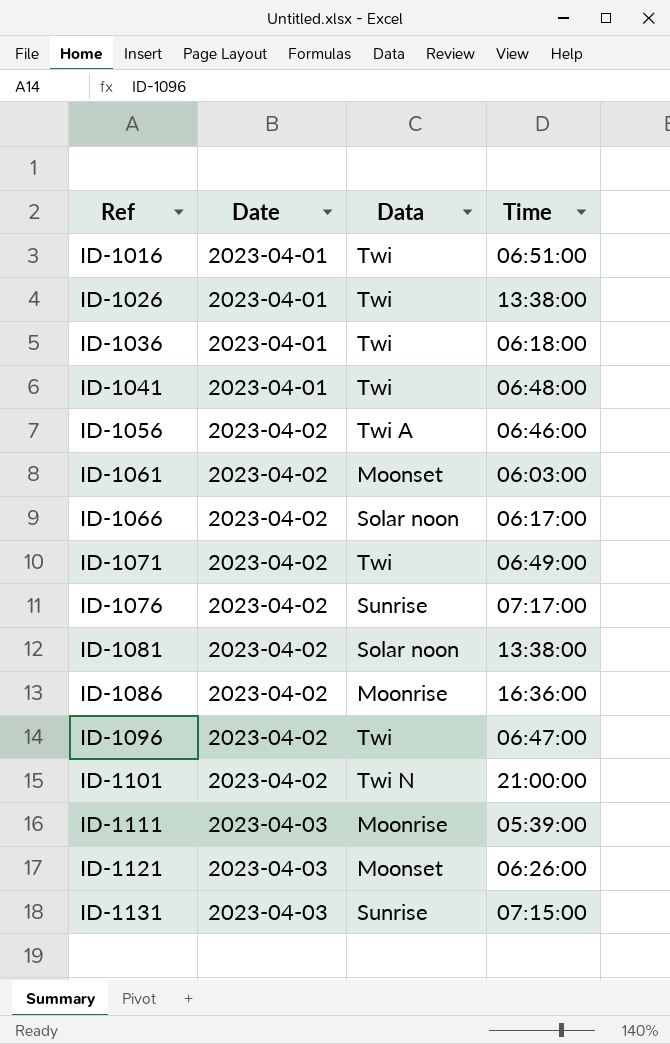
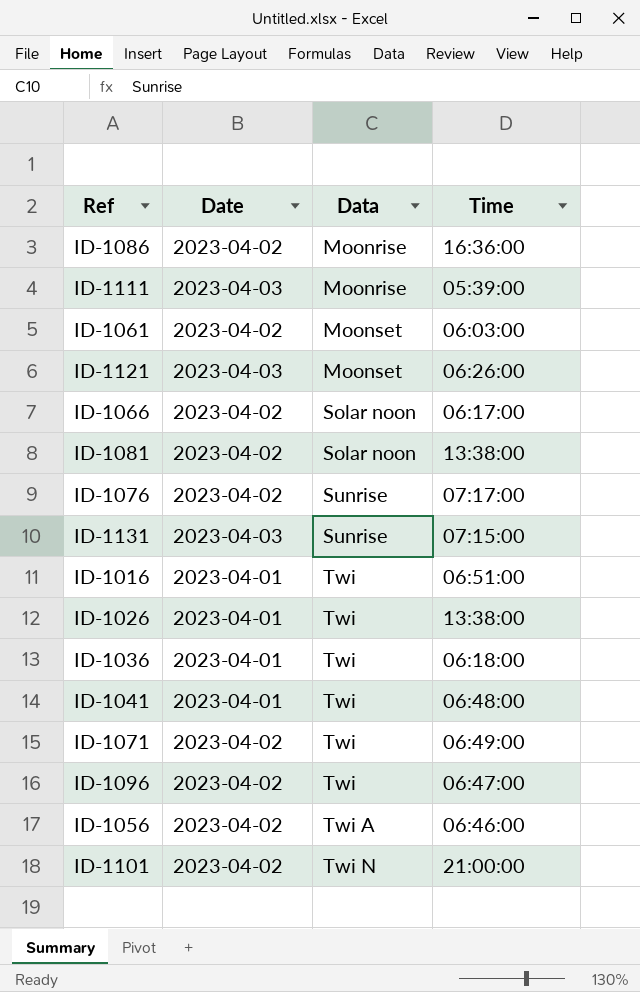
row order: Ref ascending -> Data ascending

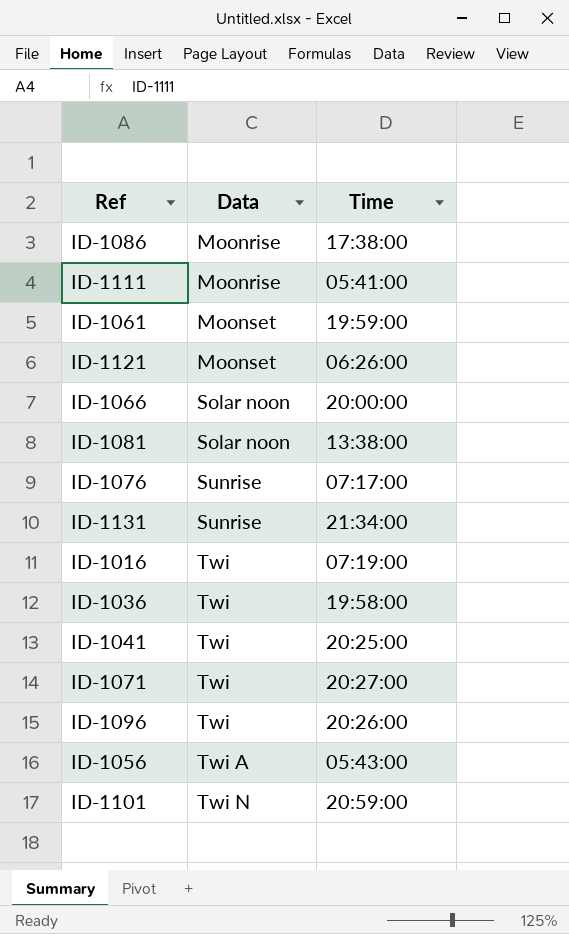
column Date | position: 2 -> none
row ID-1026: 2023-04-01 | Twi | 13:38:00 -> none
ID-1086 | Time: 16:36:00 -> 17:38:00
ID-1111 | Time: 05:39:00 -> 05:41:00
ID-1061 | Time: 06:03:00 -> 19:59:00
ID-1066 | Time: 06:17:00 -> 20:00:00
ID-1131 | Time: 07:15:00 -> 21:34:00
ID-1016 | Time: 06:51:00 -> 07:19:00
ID-1036 | Time: 06:18:00 -> 19:58:00
ID-1041 | Time: 06:48:00 -> 20:25:00
ID-1071 | Time: 06:49:00 -> 20:27:00
ID-1096 | Time: 06:47:00 -> 20:26:00
ID-1056 | Time: 06:46:00 -> 05:43:00
ID-1101 | Time: 21:00:00 -> 20:59:00

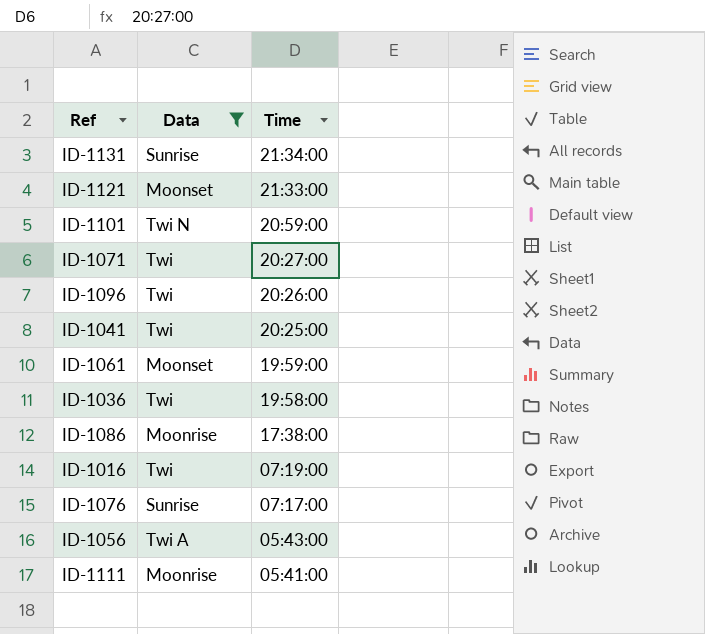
filter: none -> Data != Solar noon
row order: Data ascending -> Time descending
ID-1121 | Time: 06:26:00 -> 21:33:00

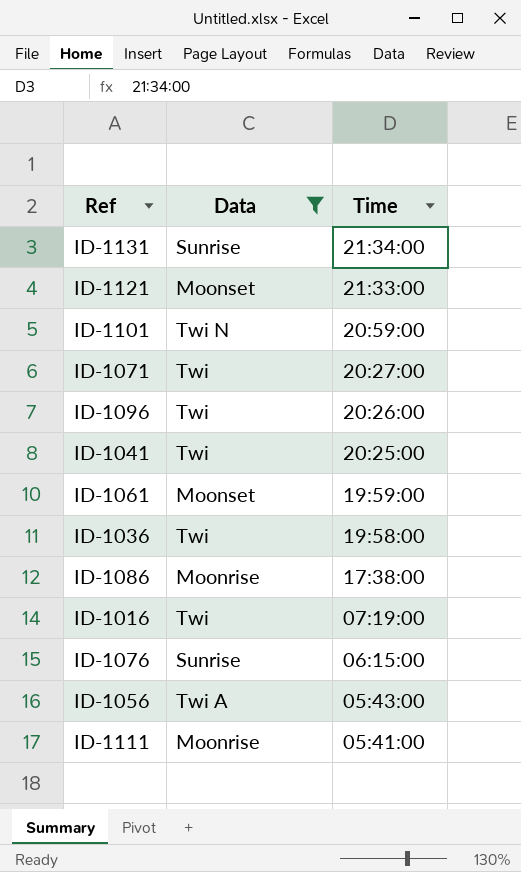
ID-1076 | Time: 07:17:00 -> 06:15:00

